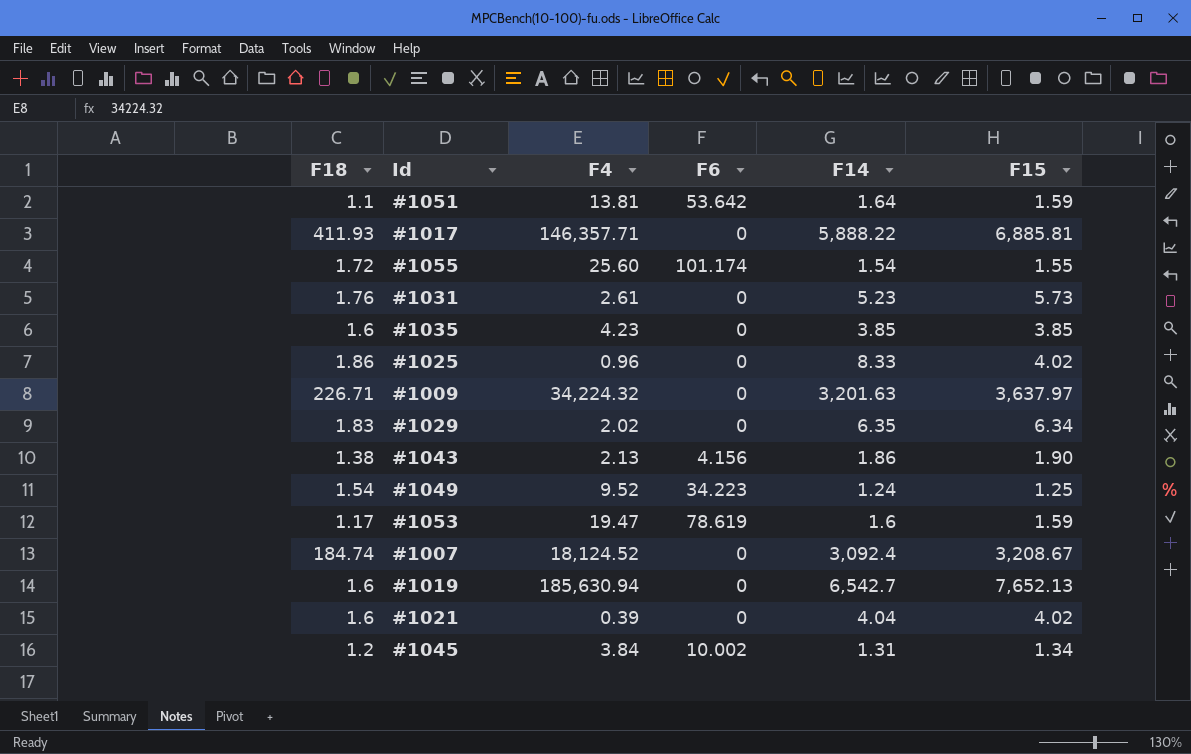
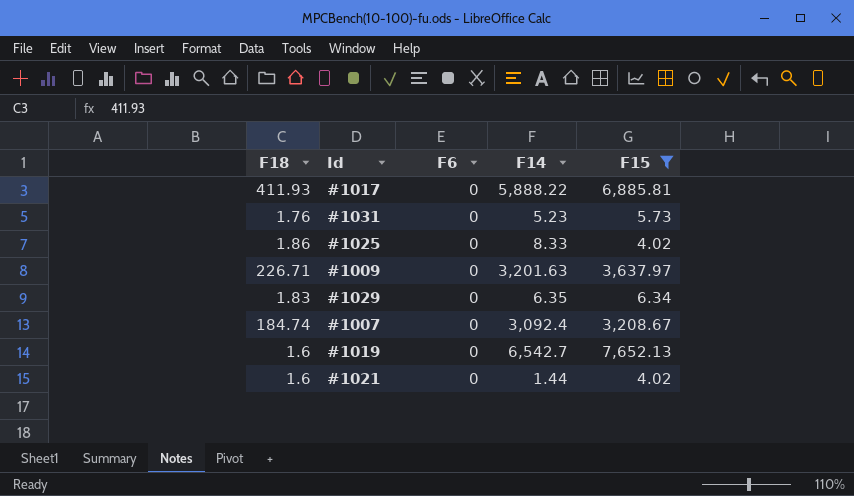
filter: none -> F15 >= 4.02
column F4 | position: 3 -> none
#1021 | F14: 4.04 -> 1.44

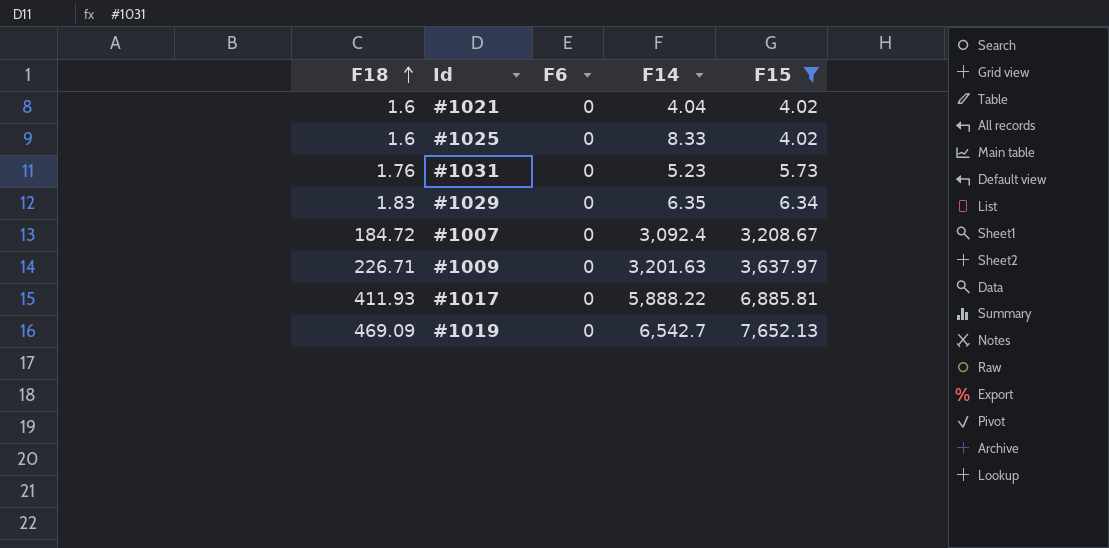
row order: none -> F18 ascending
#1021 | F14: 1.44 -> 4.04
#1025 | F18: 1.86 -> 1.6
#1007 | F18: 184.74 -> 184.72
#1019 | F18: 1.6 -> 469.09

